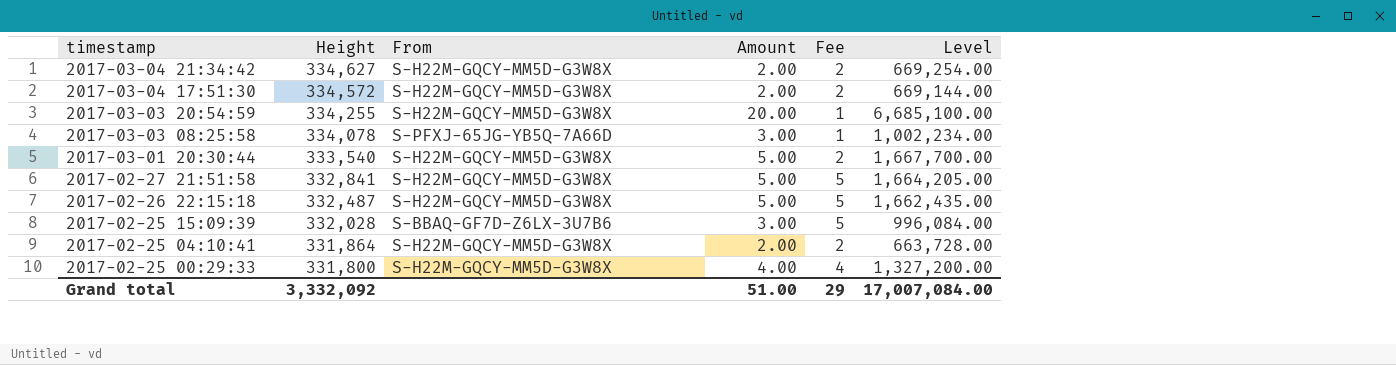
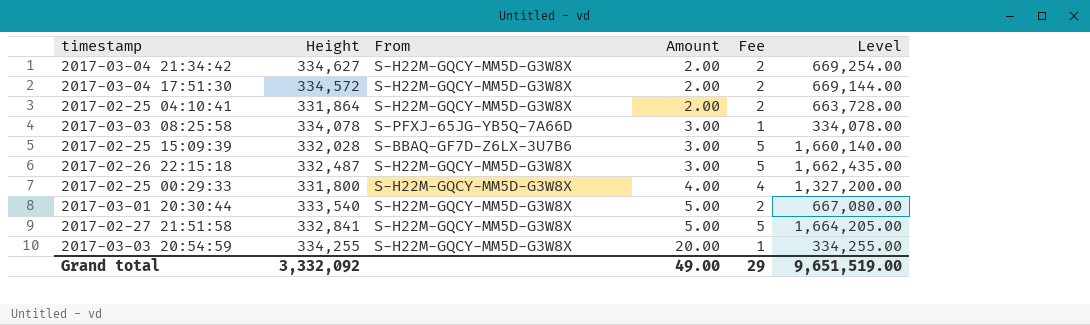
row order: timestamp descending -> Amount ascending
column Level | formula: [Height] * [Amount] -> [Height] * [Fee]
2017-02-26 22:15:18 | Amount: 5.00 -> 3.00
Grand total | Amount: 51.00 -> 49.00
Grand total | Level: 17,007,084.00 -> 9,651,519.00

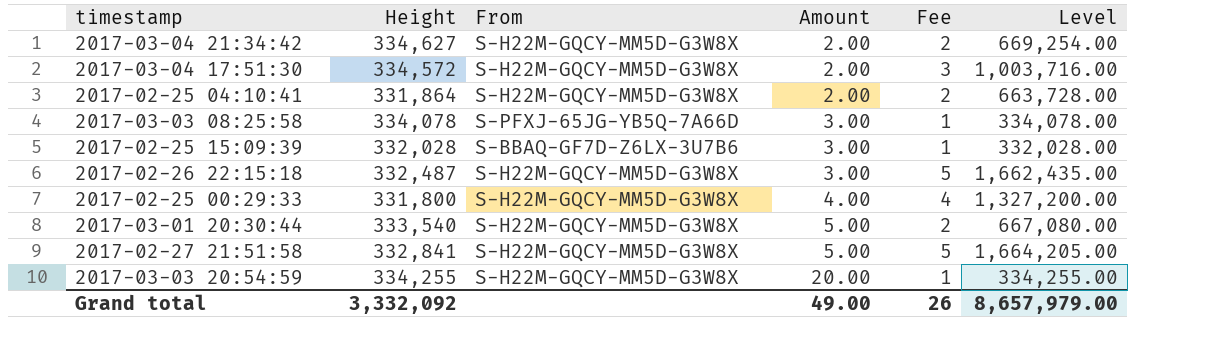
2017-03-04 17:51:30 | Fee: 2 -> 3
2017-03-04 17:51:30 | Level: 669,144.00 -> 1,003,716.00
2017-02-25 15:09:39 | Fee: 5 -> 1
2017-02-25 15:09:39 | Level: 1,660,140.00 -> 332,028.00
Grand total | Fee: 29 -> 26
Grand total | Level: 9,651,519.00 -> 8,657,979.00

